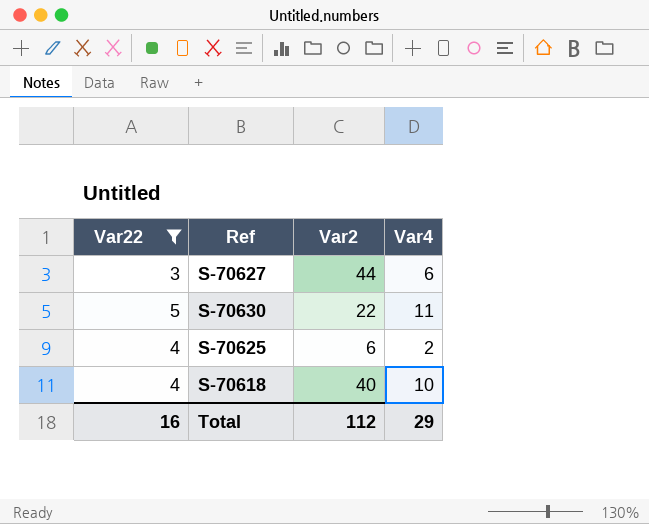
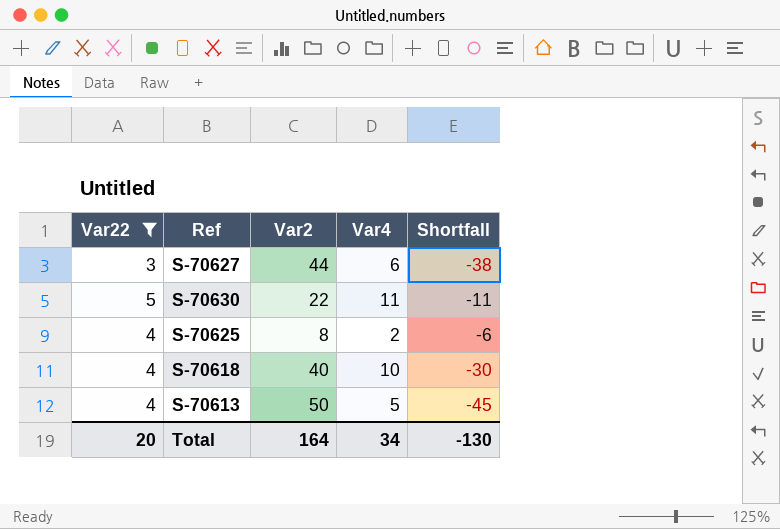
column Shortfall | formula: none -> [Var4] - [Var2]
S-70625 | Var2: 6 -> 8
row S-70613: none -> 4 | 50 | 5 | -45
Total | Var22: 16 -> 20
Total | Var2: 112 -> 164
Total | Var4: 29 -> 34

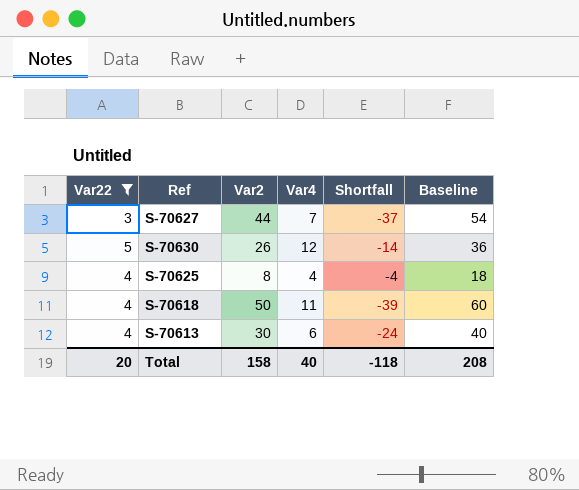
column Baseline | formula: none -> [Var2] + 10
S-70627 | Var4: 6 -> 7
S-70627 | Shortfall: -38 -> -37
S-70630 | Var2: 22 -> 26
S-70630 | Var4: 11 -> 12
S-70630 | Shortfall: -11 -> -14
S-70625 | Var4: 2 -> 4
S-70625 | Shortfall: -6 -> -4
S-70618 | Var2: 40 -> 50
S-70618 | Var4: 10 -> 11
S-70618 | Shortfall: -30 -> -39
S-70613 | Var2: 50 -> 30
S-70613 | Var4: 5 -> 6
S-70613 | Shortfall: -45 -> -24
Total | Var2: 164 -> 158
Total | Var4: 34 -> 40
Total | Shortfall: -130 -> -118

